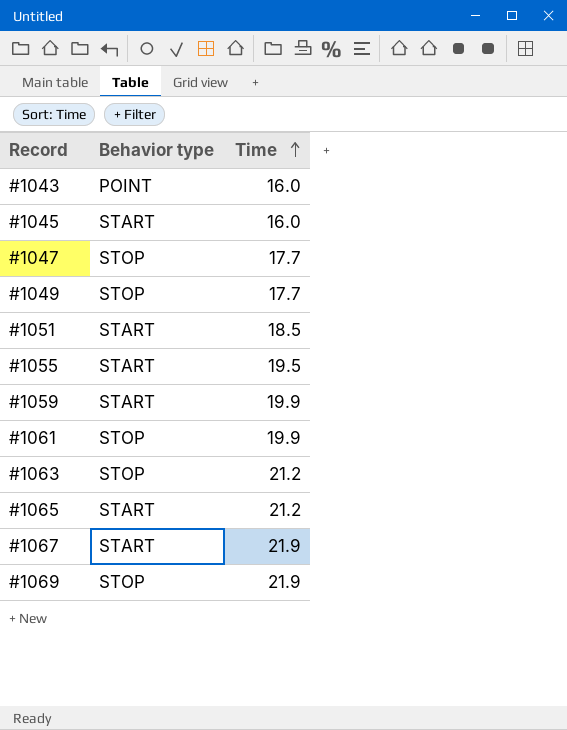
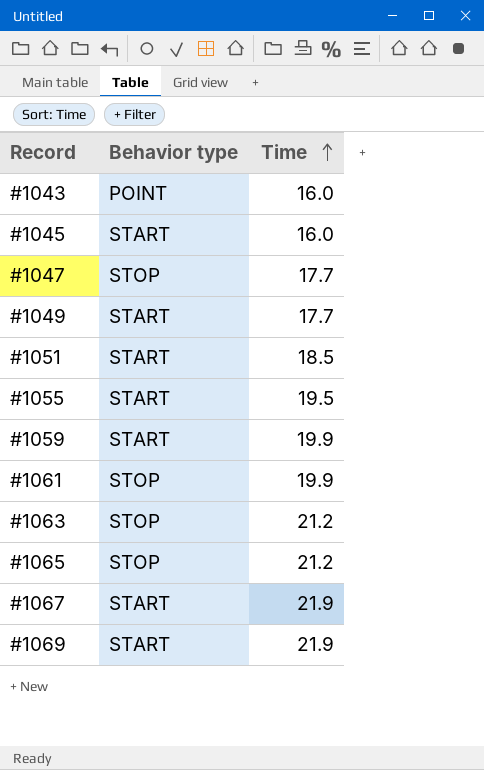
#1049 | Behavior type: STOP -> START
#1065 | Behavior type: START -> STOP
#1069 | Behavior type: STOP -> START

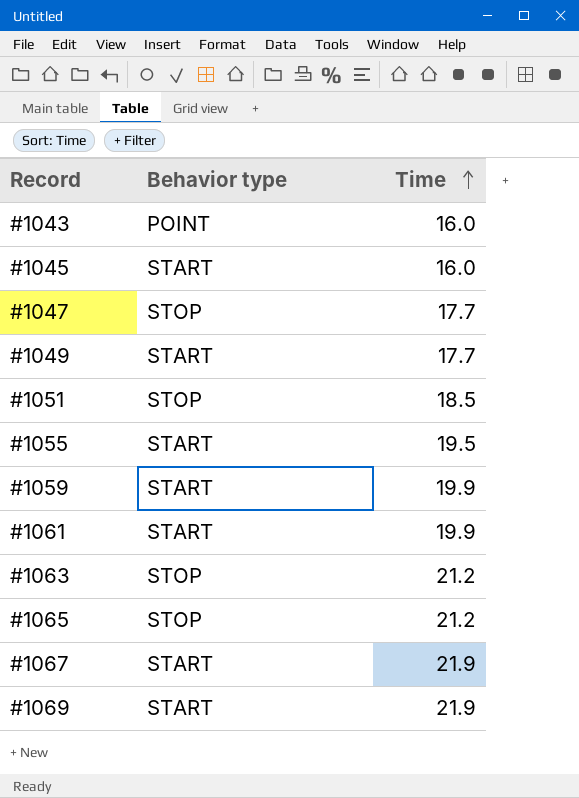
#1051 | Behavior type: START -> STOP
#1061 | Behavior type: STOP -> START

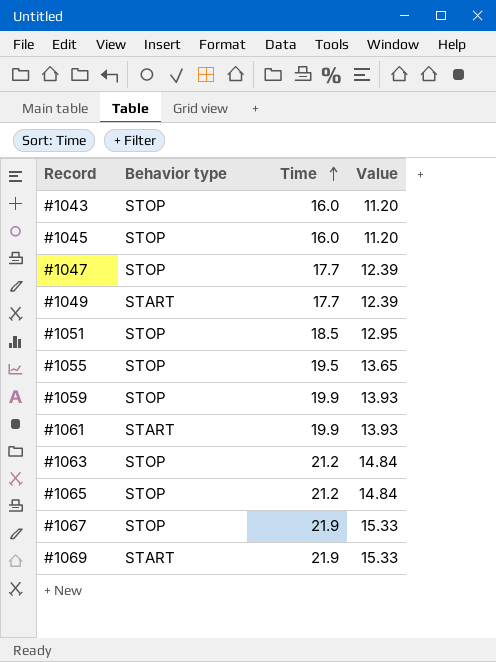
column Value | formula: none -> [Time] * 0.7
#1043 | Behavior type: POINT -> STOP
#1045 | Behavior type: START -> STOP
#1055 | Behavior type: START -> STOP
#1059 | Behavior type: START -> STOP
#1067 | Behavior type: START -> STOP

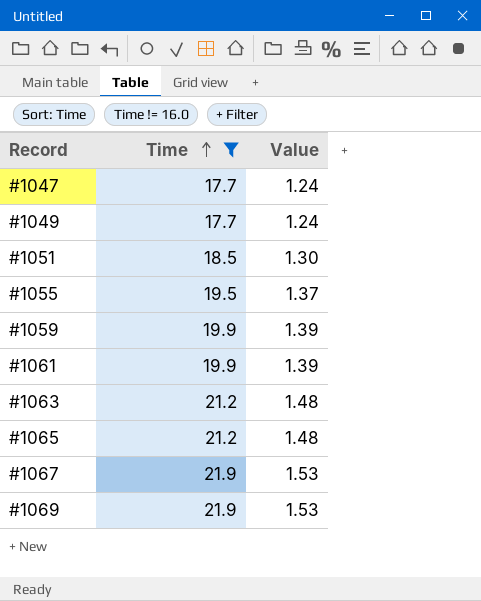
filter: none -> Time != 16.0
column Behavior type | position: 2 -> none
column Value | formula: [Time] * 0.7 -> [Time] * 0.07

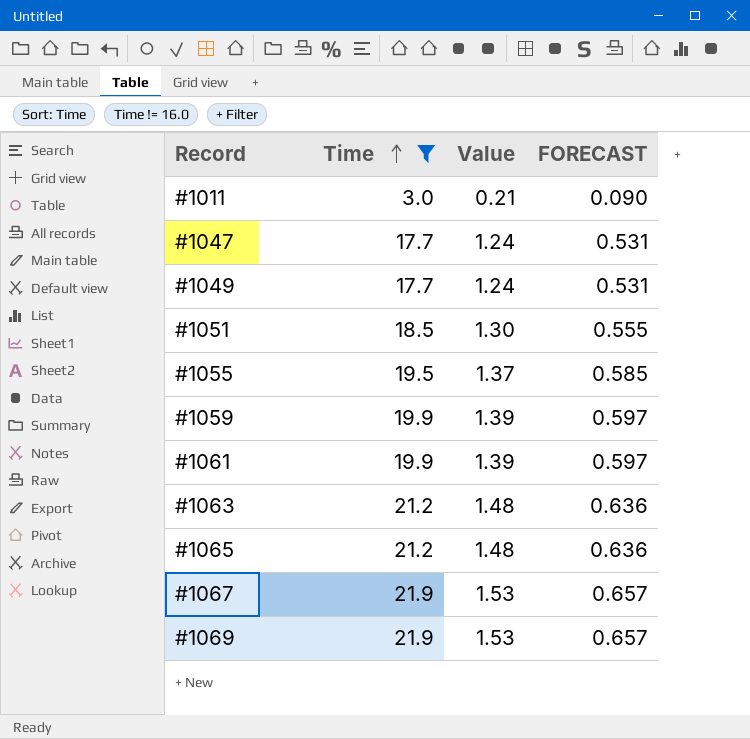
column FORECAST | formula: none -> [Time] * 0.03
row #1011: none -> 3.0 | 0.21 | 0.090

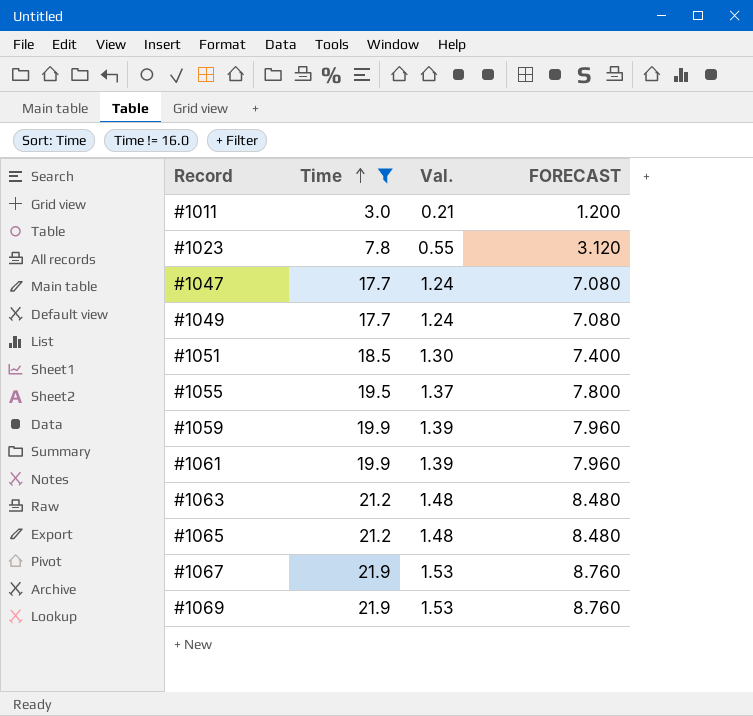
column name: Value -> Val.
column FORECAST | formula: [Time] * 0.03 -> [Time] * 0.4
row #1023: none -> 7.8 | 0.55 | 3.120

